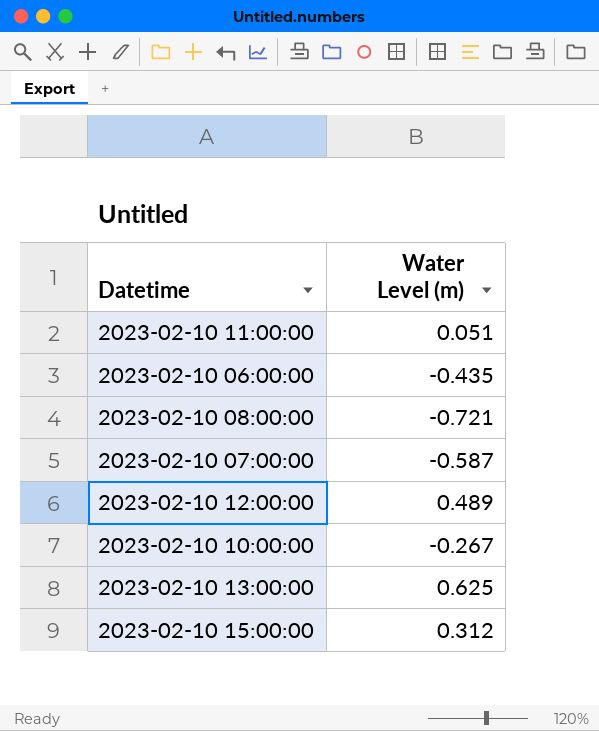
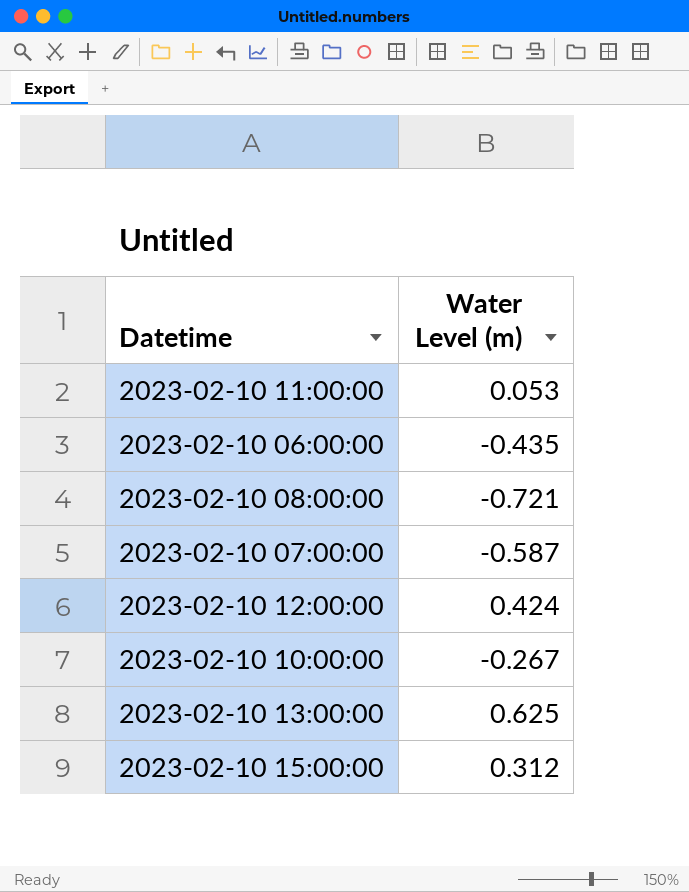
2023-02-10 11:00:00 | Water Level (m): 0.051 -> 0.053
2023-02-10 12:00:00 | Water Level (m): 0.489 -> 0.424

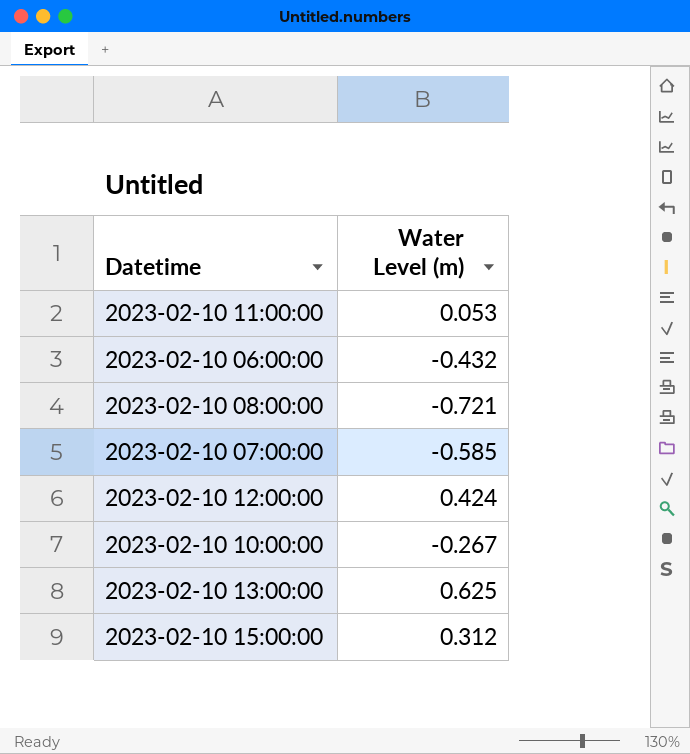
2023-02-10 06:00:00 | Water Level (m): -0.435 -> -0.432
2023-02-10 07:00:00 | Water Level (m): -0.587 -> -0.585

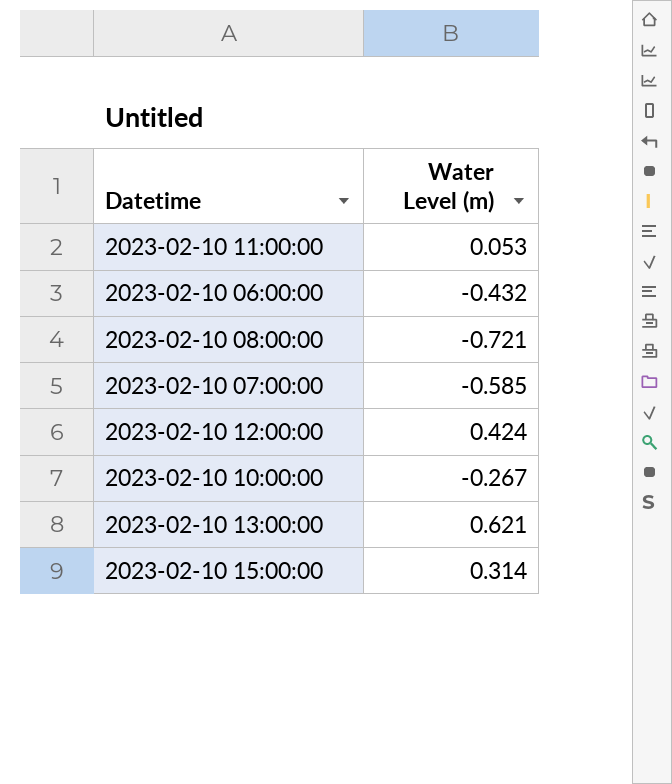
2023-02-10 13:00:00 | Water Level (m): 0.625 -> 0.621
2023-02-10 15:00:00 | Water Level (m): 0.312 -> 0.314

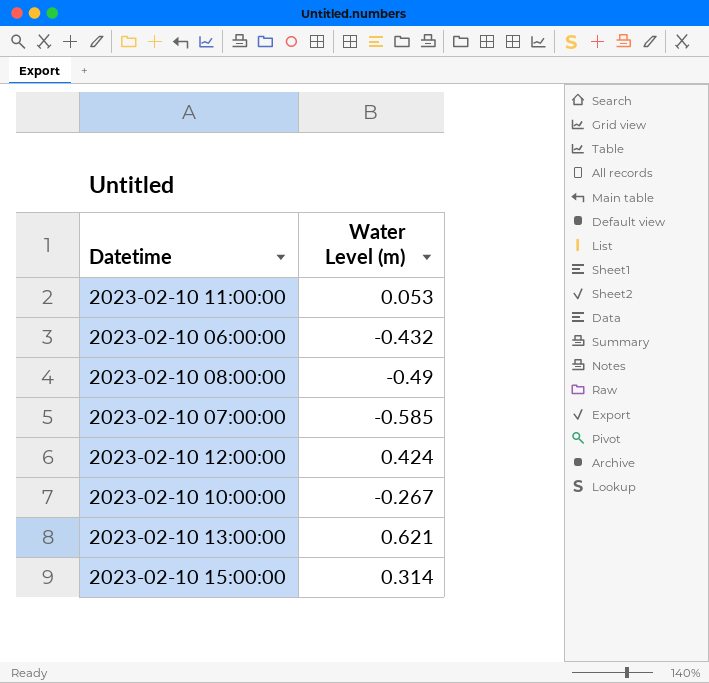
2023-02-10 08:00:00 | Water Level (m): -0.721 -> -0.49

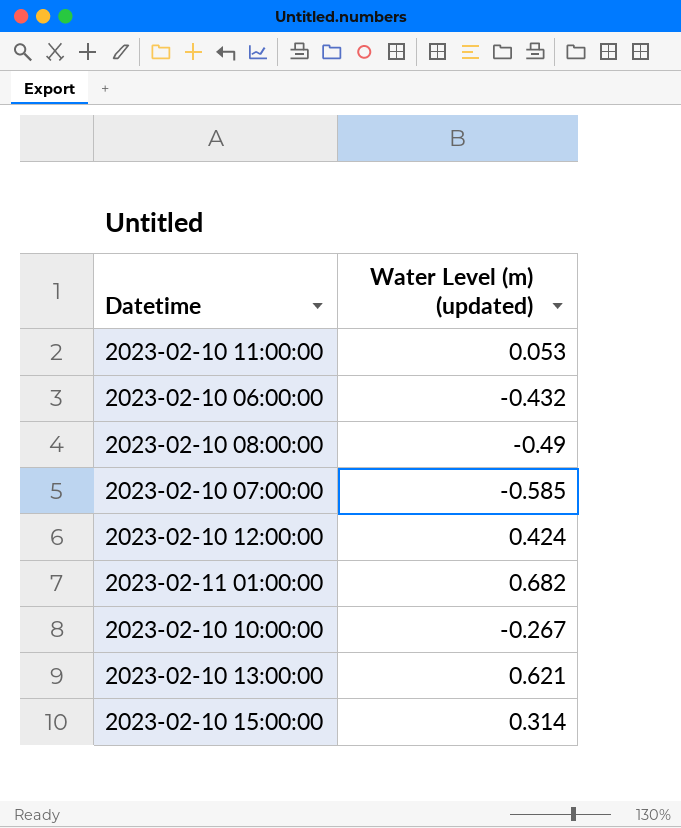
column name: Water Level (m) -> Water Level (m) (updated)
row 2023-02-11 01:00:00: none -> 0.682

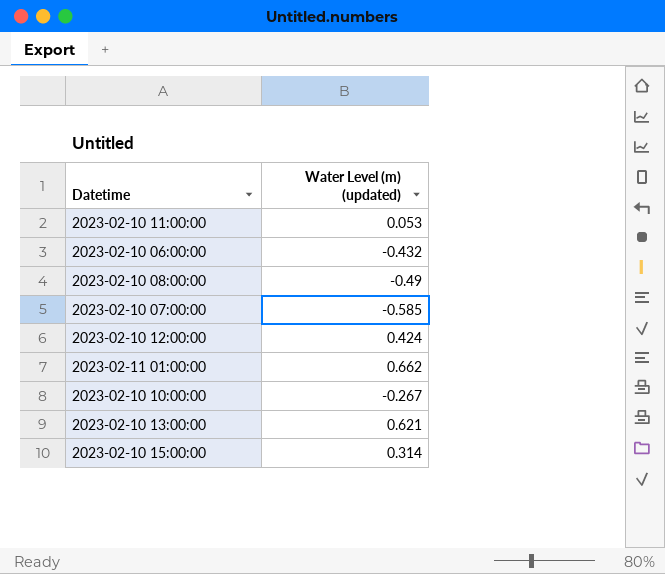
2023-02-11 01:00:00 | Water Level (m) (updated): 0.682 -> 0.662

